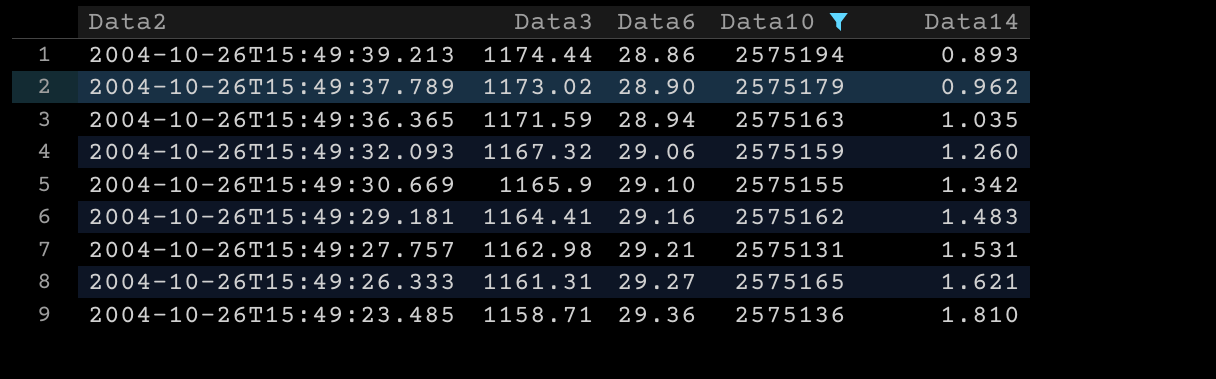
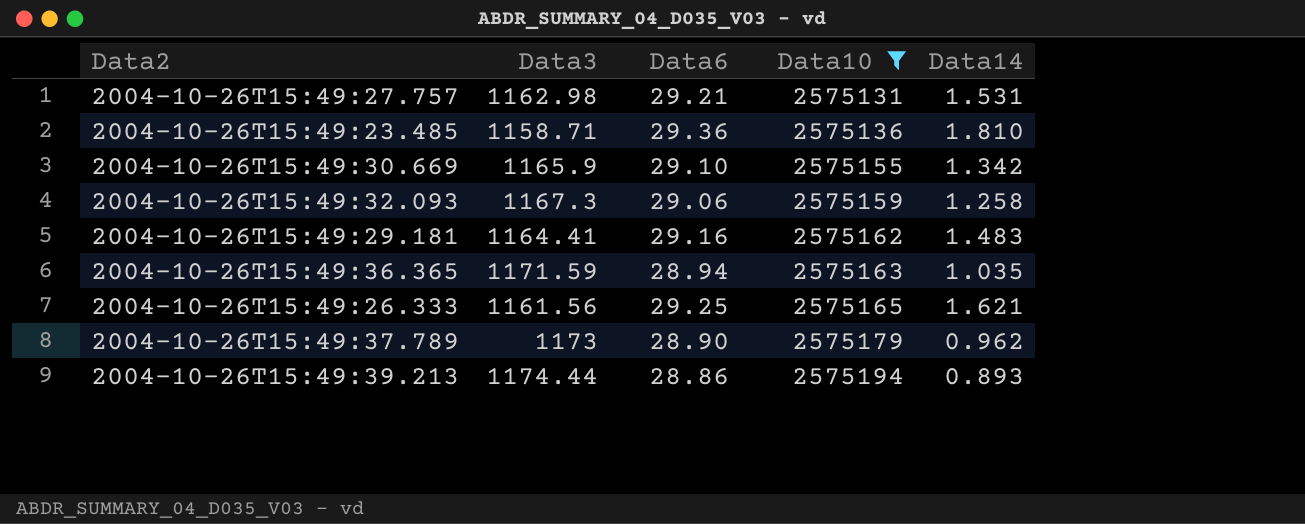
row order: Data2 descending -> Data10 ascending
2004-10-26T15:49:32.093 | Data3: 1167.32 -> 1167.3
2004-10-26T15:49:32.093 | Data14: 1.260 -> 1.258
2004-10-26T15:49:26.333 | Data3: 1161.31 -> 1161.56
2004-10-26T15:49:26.333 | Data6: 29.27 -> 29.25
2004-10-26T15:49:37.789 | Data3: 1173.02 -> 1173

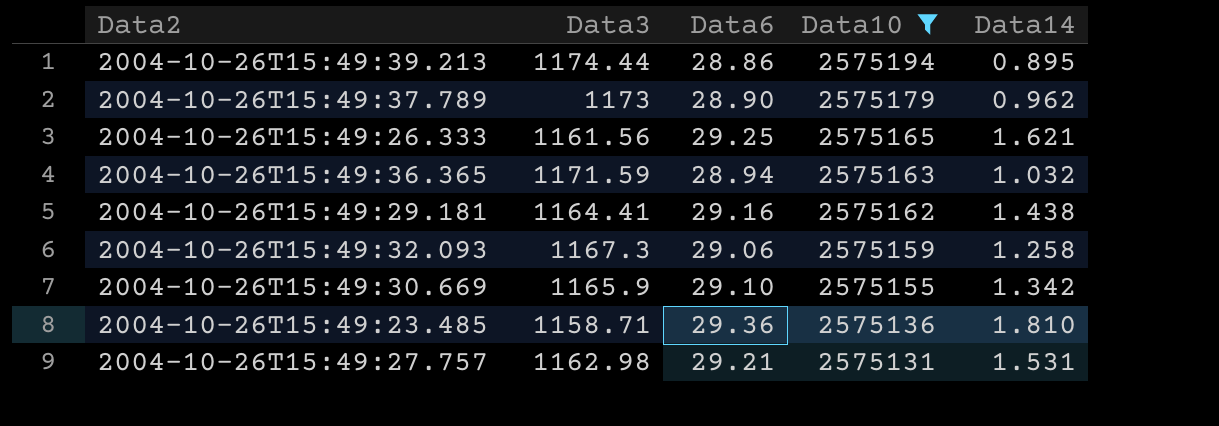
row order: Data10 ascending -> Data10 descending
2004-10-26T15:49:39.213 | Data14: 0.893 -> 0.895
2004-10-26T15:49:36.365 | Data14: 1.035 -> 1.032
2004-10-26T15:49:29.181 | Data14: 1.483 -> 1.438

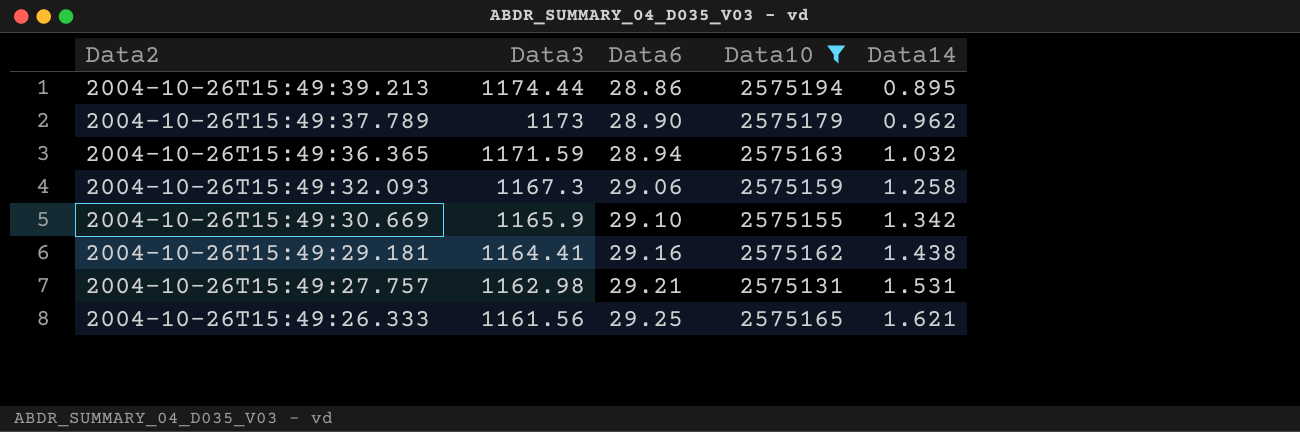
row order: Data10 descending -> Data2 descending
row 2004-10-26T15:49:23.485: 1158.71 | 29.36 | 2575136 | 1.810 -> none

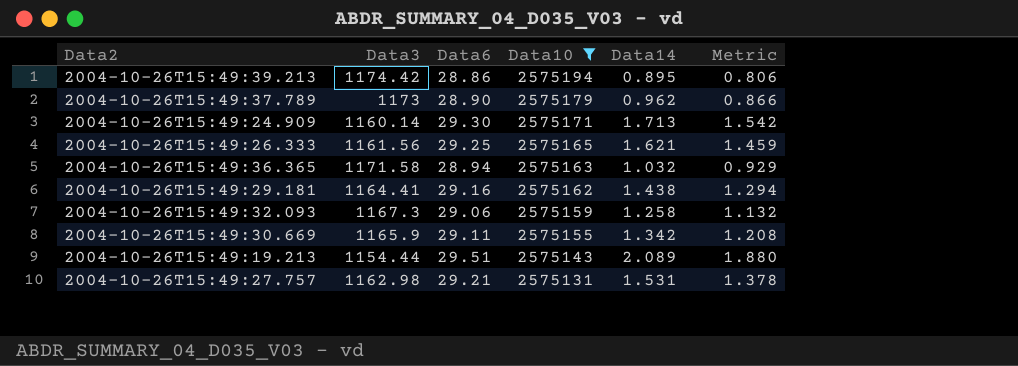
row order: Data2 descending -> Data10 descending
column Metric | formula: none -> [Data14] * 0.9
2004-10-26T15:49:39.213 | Data3: 1174.44 -> 1174.42
row 2004-10-26T15:49:24.909: none -> 1160.14 | 29.30 | 2575171 | 1.713 | 1.542
2004-10-26T15:49:36.365 | Data3: 1171.59 -> 1171.58
2004-10-26T15:49:30.669 | Data6: 29.10 -> 29.11
row 2004-10-26T15:49:19.213: none -> 1154.44 | 29.51 | 2575143 | 2.089 | 1.880

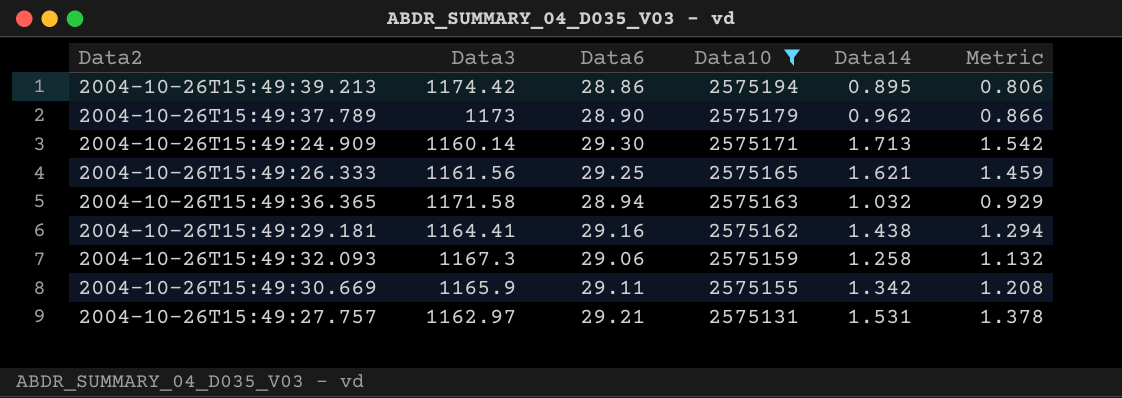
row 2004-10-26T15:49:19.213: 1154.44 | 29.51 | 2575143 | 2.089 | 1.880 -> none
2004-10-26T15:49:27.757 | Data3: 1162.98 -> 1162.97

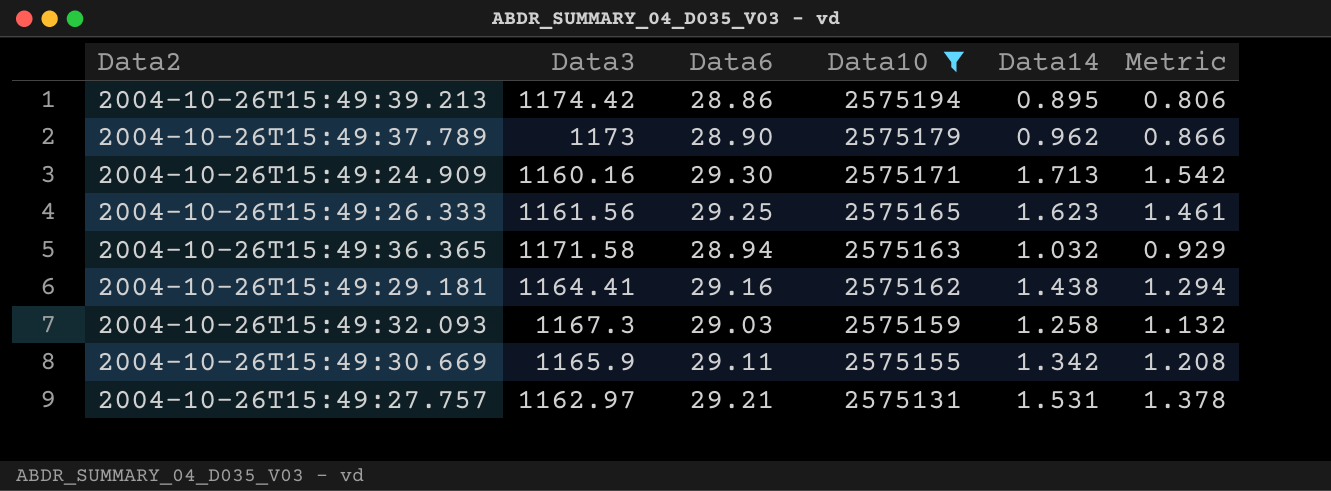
2004-10-26T15:49:24.909 | Data3: 1160.14 -> 1160.16
2004-10-26T15:49:26.333 | Data14: 1.621 -> 1.623
2004-10-26T15:49:26.333 | Metric: 1.459 -> 1.461
2004-10-26T15:49:32.093 | Data6: 29.06 -> 29.03

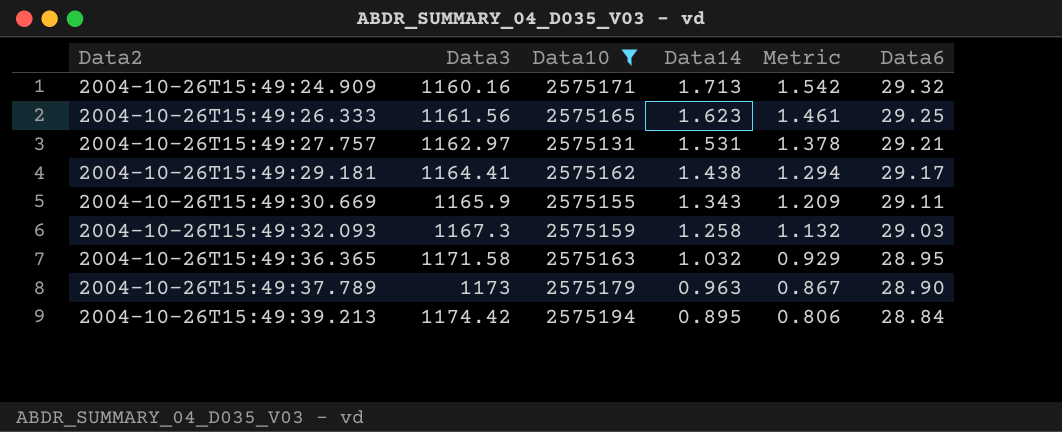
row order: Data10 descending -> Data2 ascending
column Data6 | position: 3 -> 6
2004-10-26T15:49:24.909 | Data6: 29.30 -> 29.32
2004-10-26T15:49:29.181 | Data6: 29.16 -> 29.17
2004-10-26T15:49:30.669 | Data14: 1.342 -> 1.343
2004-10-26T15:49:30.669 | Metric: 1.208 -> 1.209
2004-10-26T15:49:36.365 | Data6: 28.94 -> 28.95
2004-10-26T15:49:37.789 | Data14: 0.962 -> 0.963
2004-10-26T15:49:37.789 | Metric: 0.866 -> 0.867
2004-10-26T15:49:39.213 | Data6: 28.86 -> 28.84

